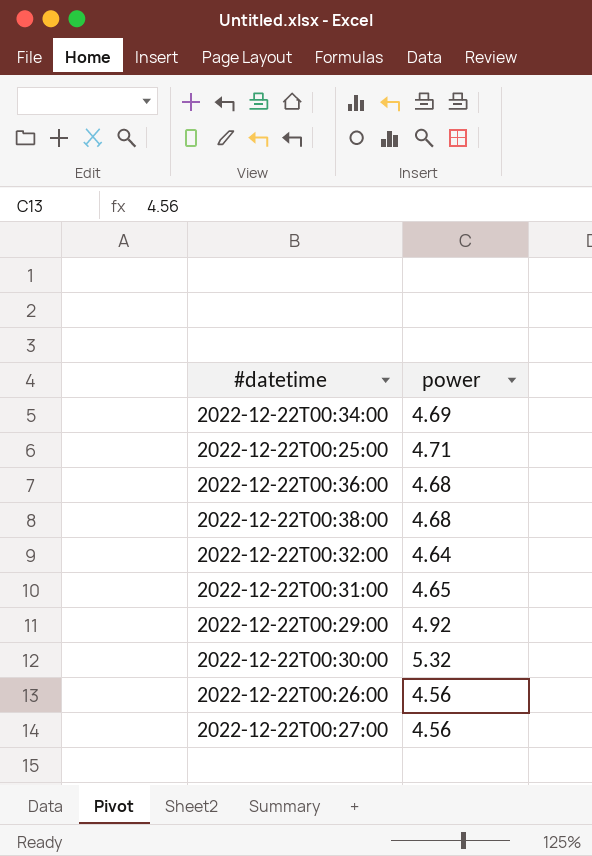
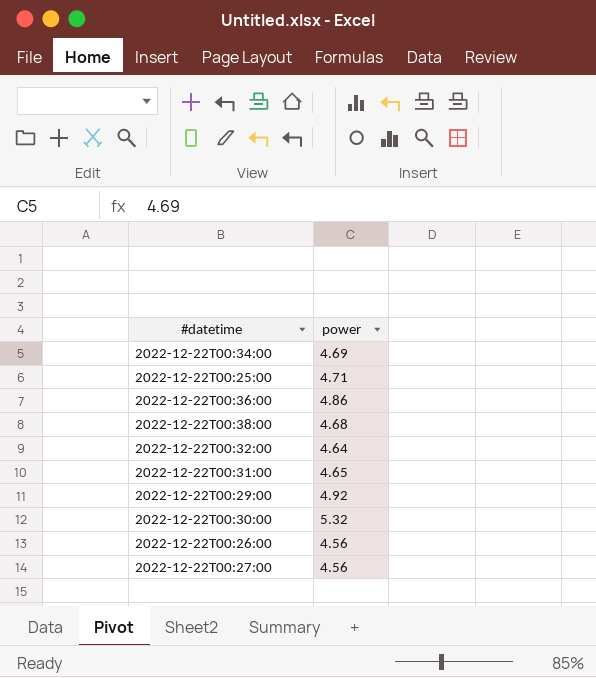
2022-12-22T00:36:00 | power: 4.68 -> 4.86

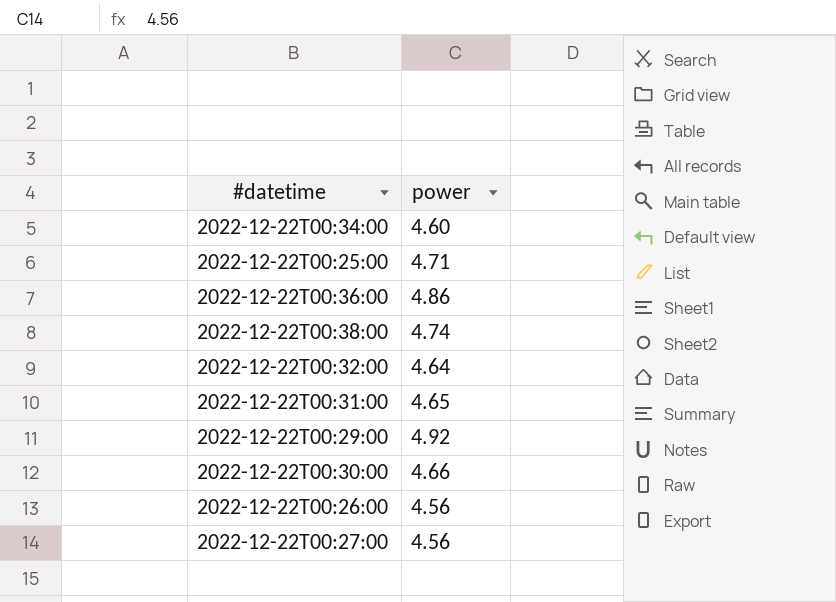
2022-12-22T00:34:00 | power: 4.69 -> 4.60
2022-12-22T00:38:00 | power: 4.68 -> 4.74
2022-12-22T00:30:00 | power: 5.32 -> 4.66

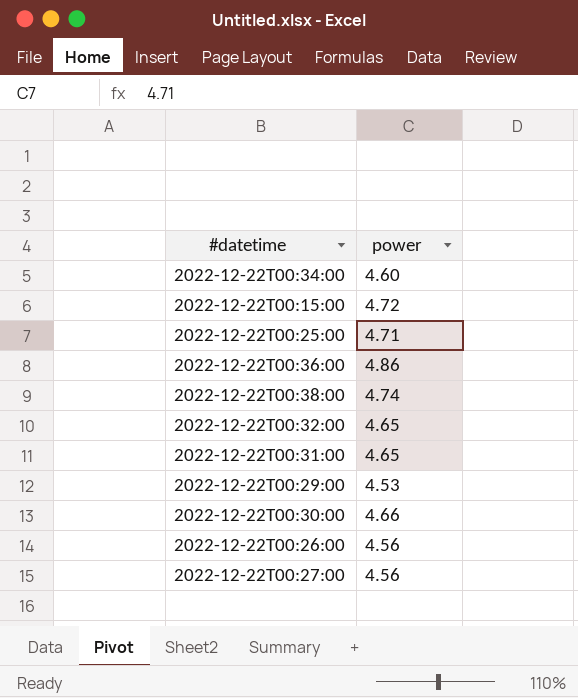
row 2022-12-22T00:15:00: none -> 4.72
2022-12-22T00:32:00 | power: 4.64 -> 4.65
2022-12-22T00:29:00 | power: 4.92 -> 4.53

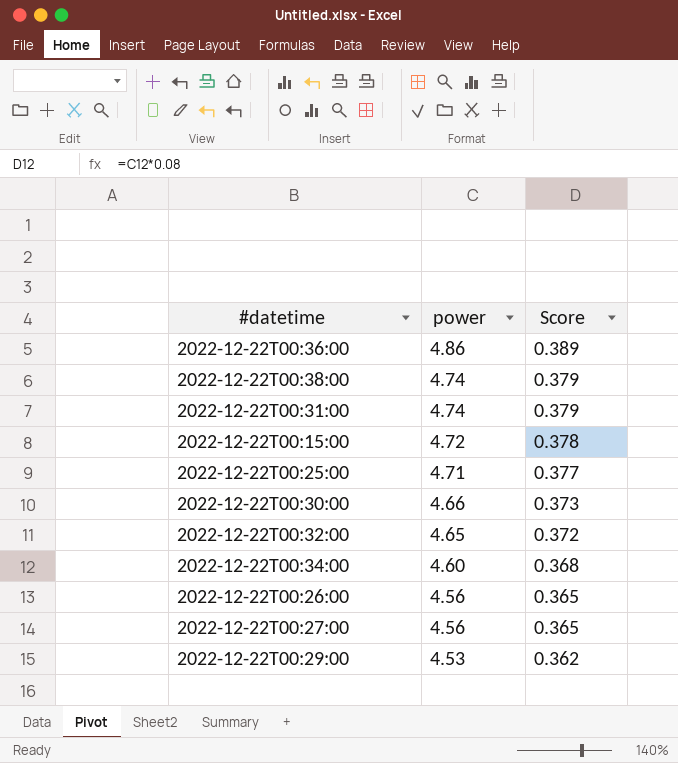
row order: none -> power descending
column Score | formula: none -> [power] * 0.08
2022-12-22T00:31:00 | power: 4.65 -> 4.74

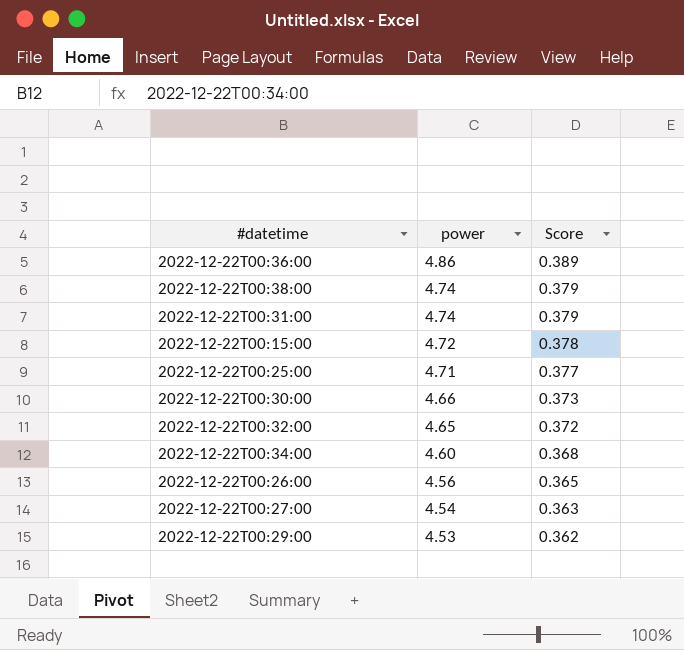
2022-12-22T00:27:00 | power: 4.56 -> 4.54
2022-12-22T00:27:00 | Score: 0.365 -> 0.363

